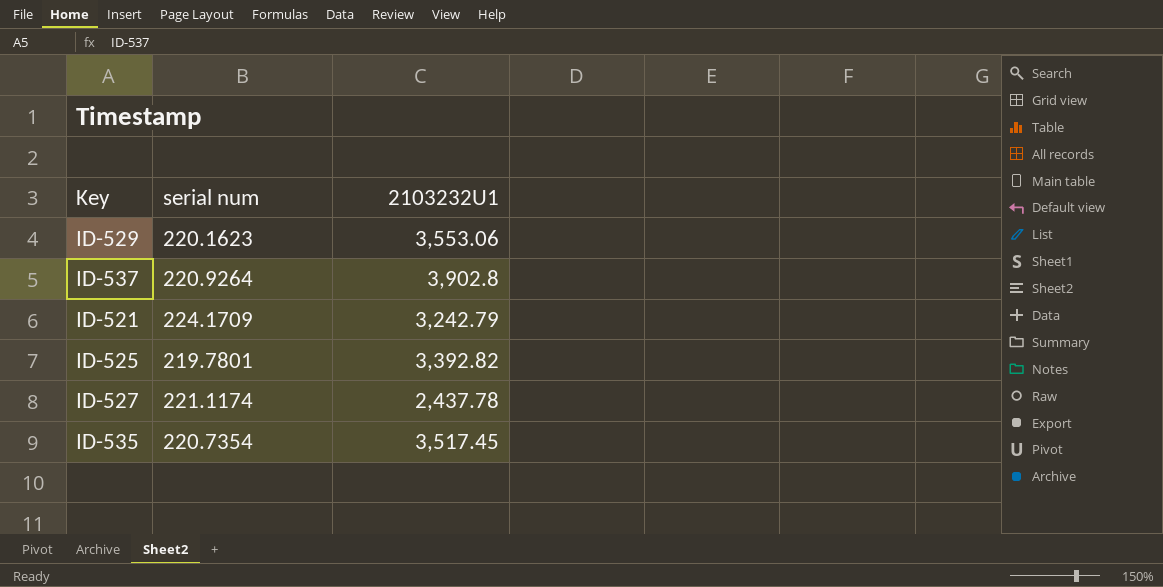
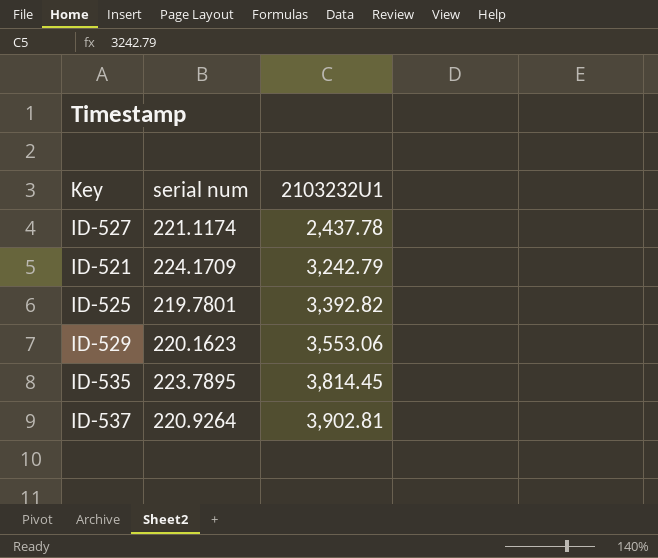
row order: none -> 2103232U1 ascending
ID-535 | serial num: 220.7354 -> 223.7895
ID-535 | 2103232U1: 3,517.45 -> 3,814.45
ID-537 | 2103232U1: 3,902.8 -> 3,902.81

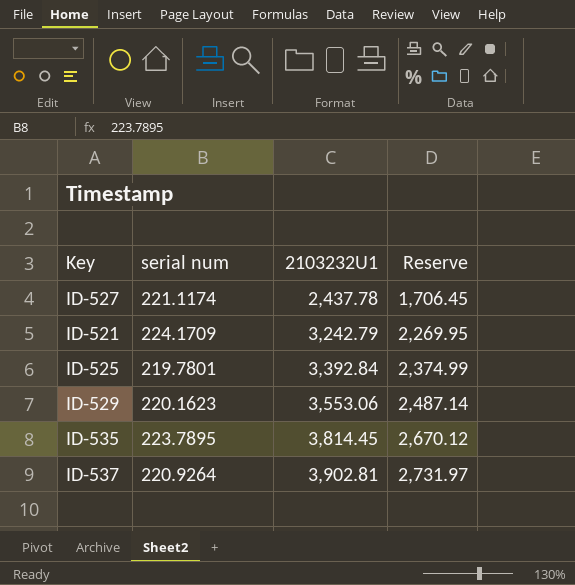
column Reserve | formula: none -> [2103232U1] * 0.7
ID-525 | 2103232U1: 3,392.82 -> 3,392.84

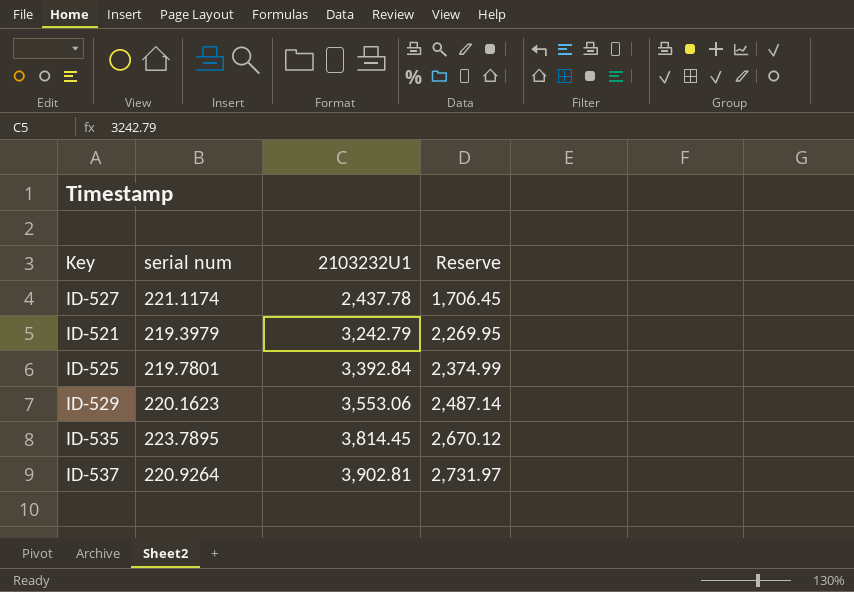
ID-521 | serial num: 224.1709 -> 219.3979

